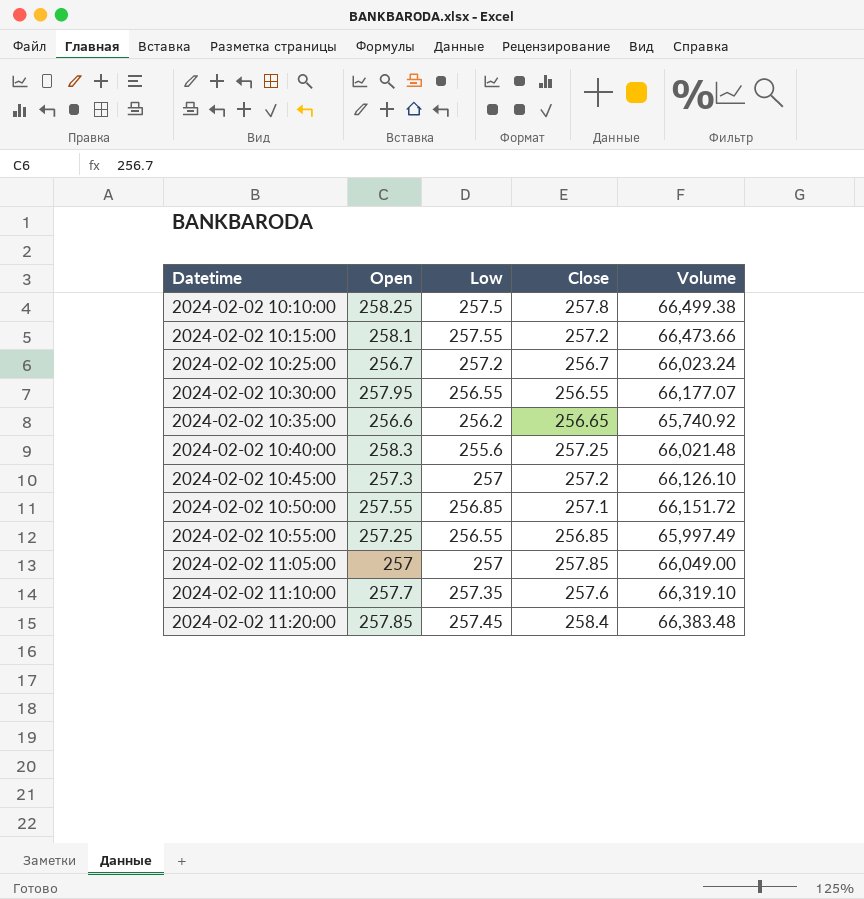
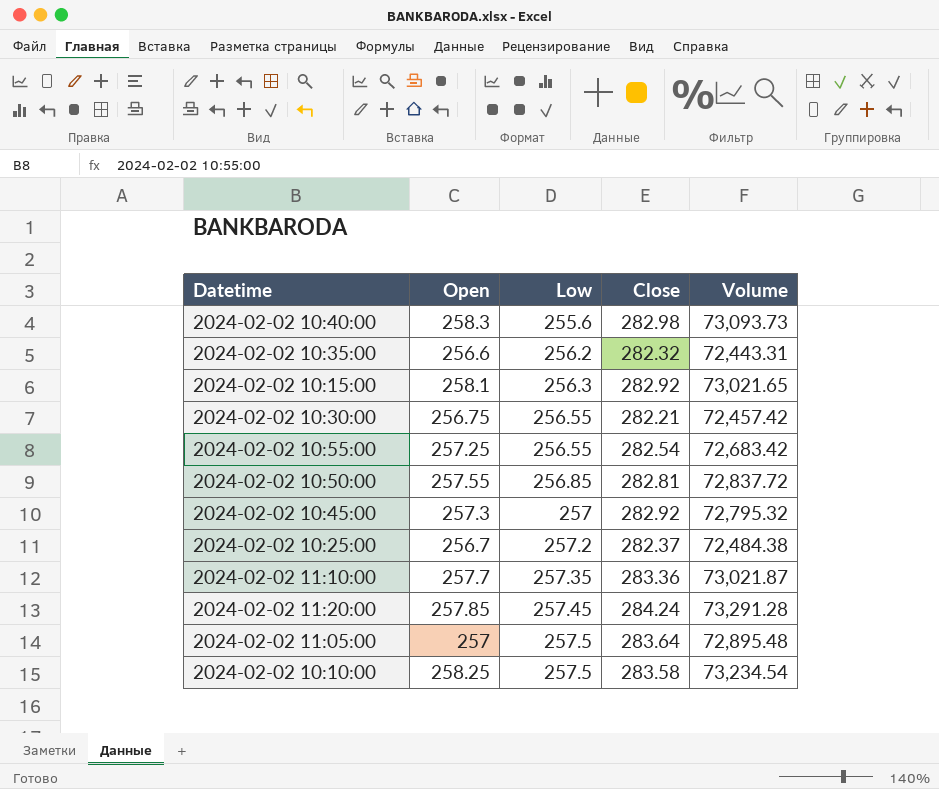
row order: Datetime ascending -> Low ascending
column Volume | formula: [Open] * [Low] -> [Open] * [Close]
2024-02-02 10:40:00 | Close: 257.25 -> 282.98
2024-02-02 10:35:00 | Close: 256.65 -> 282.32
2024-02-02 10:15:00 | Low: 257.55 -> 256.3
2024-02-02 10:15:00 | Close: 257.2 -> 282.92
2024-02-02 10:30:00 | Open: 257.95 -> 256.75
2024-02-02 10:30:00 | Close: 256.55 -> 282.21
2024-02-02 10:55:00 | Close: 256.85 -> 282.54
2024-02-02 10:50:00 | Close: 257.1 -> 282.81
2024-02-02 10:45:00 | Close: 257.2 -> 282.92
2024-02-02 10:25:00 | Close: 256.7 -> 282.37
2024-02-02 11:10:00 | Close: 257.6 -> 283.36
2024-02-02 11:20:00 | Close: 258.4 -> 284.24
2024-02-02 11:05:00 | Low: 257 -> 257.5
2024-02-02 11:05:00 | Close: 257.85 -> 283.64
2024-02-02 10:10:00 | Close: 257.8 -> 283.58

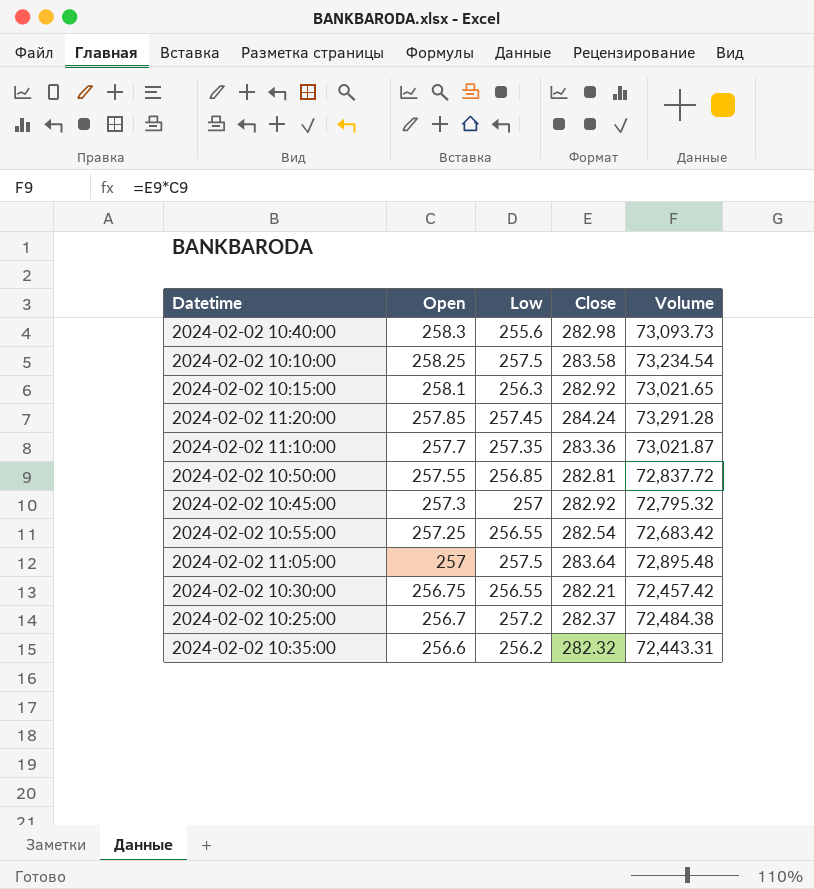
row order: Low ascending -> Open descending

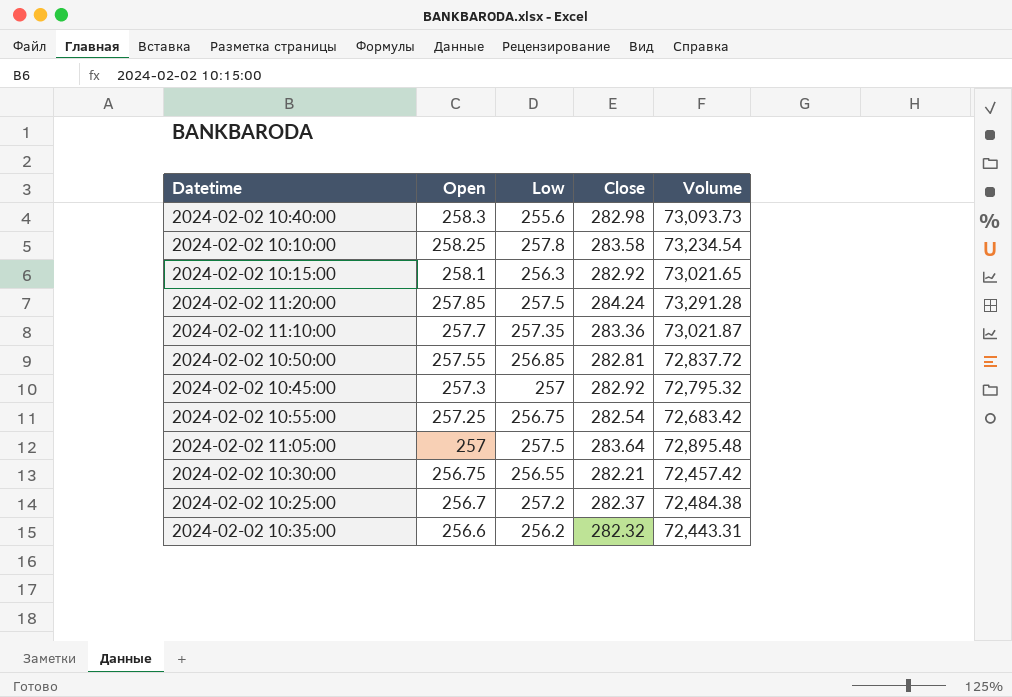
2024-02-02 10:10:00 | Low: 257.5 -> 257.8
2024-02-02 11:20:00 | Low: 257.45 -> 257.5
2024-02-02 10:55:00 | Low: 256.55 -> 256.75

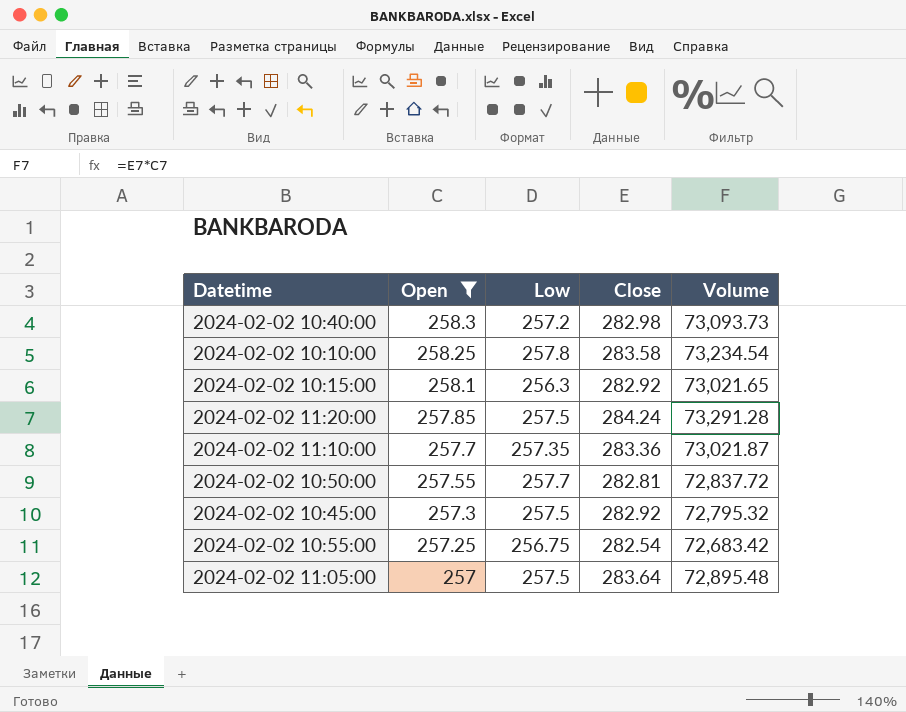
filter: none -> Open >= 257
2024-02-02 10:40:00 | Low: 255.6 -> 257.2
2024-02-02 10:50:00 | Low: 256.85 -> 257.7
2024-02-02 10:45:00 | Low: 257 -> 257.5

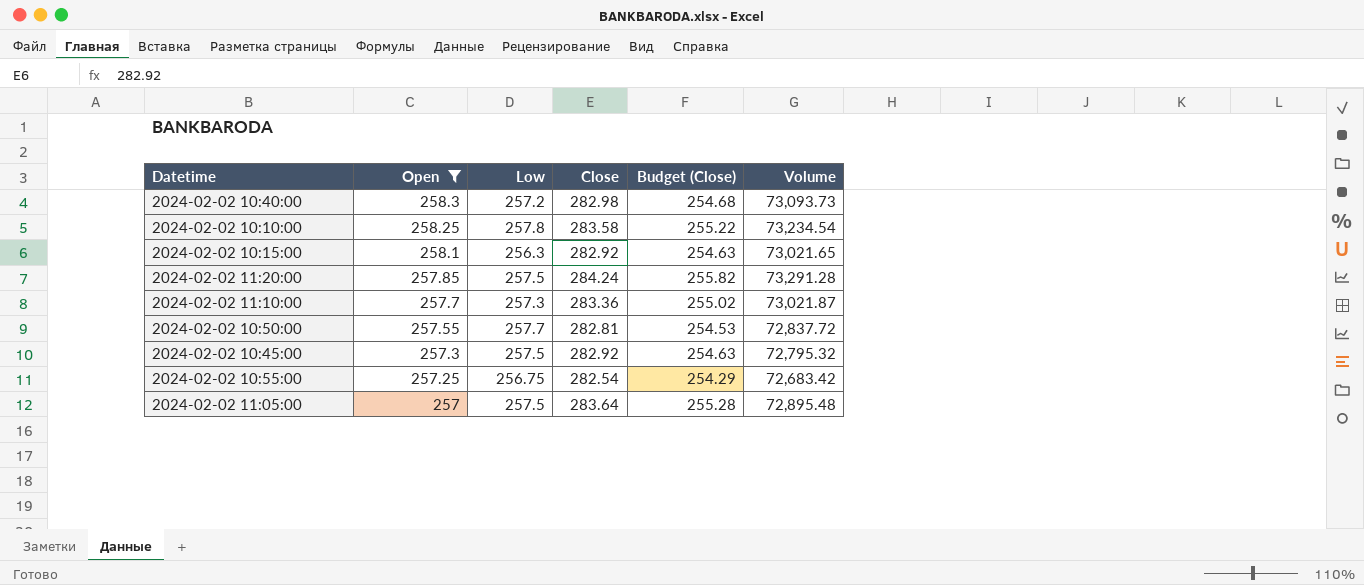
column Budget (Close) | formula: none -> [Close] * 0.9
2024-02-02 11:10:00 | Low: 257.35 -> 257.3

